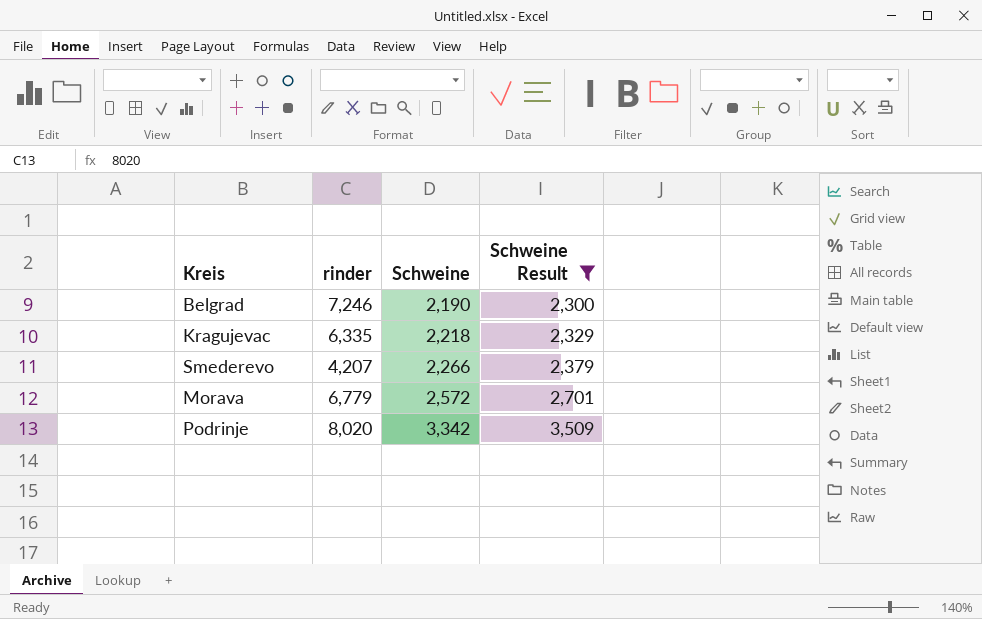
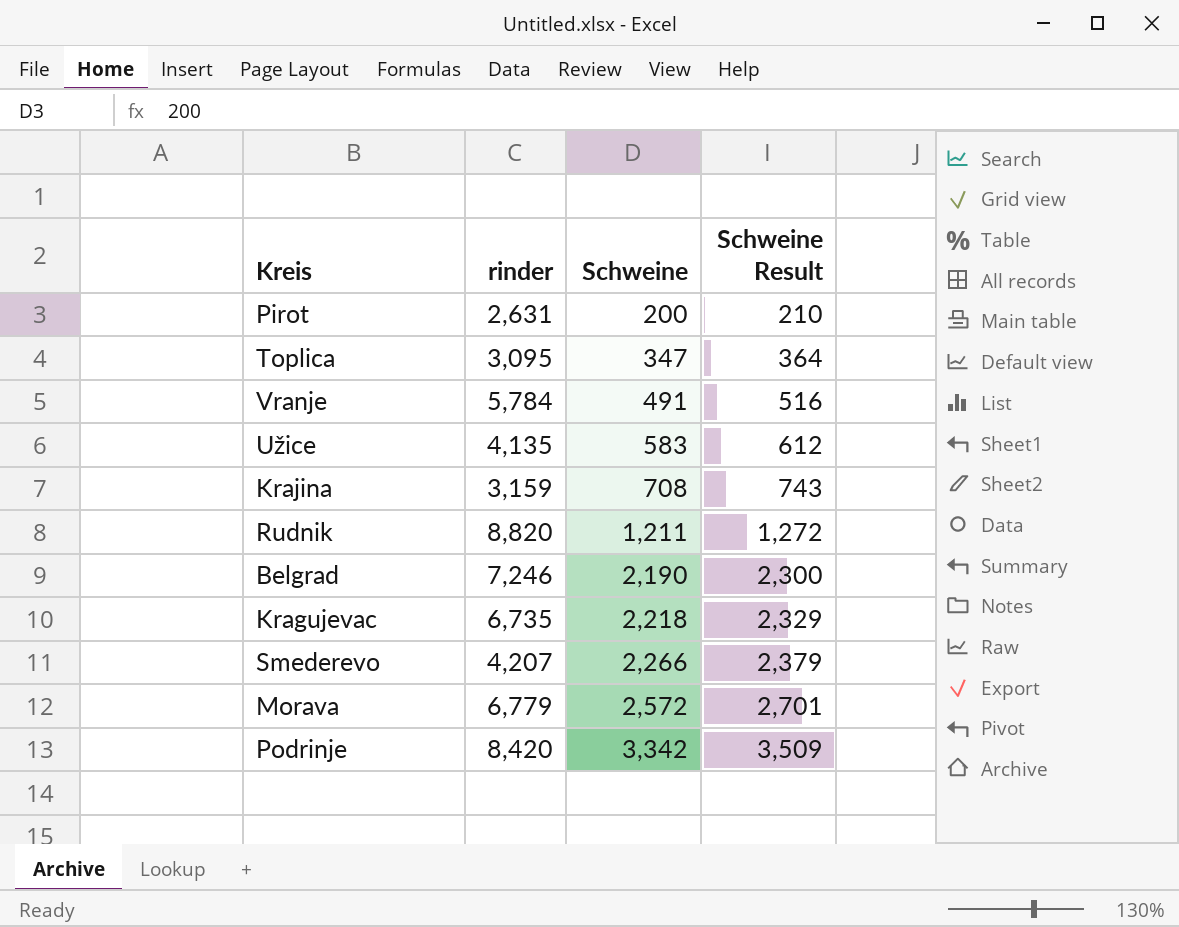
filter: Schweine Result >= 2,300 -> none
Kragujevac | rinder: 6,335 -> 6,735
Podrinje | rinder: 8,020 -> 8,420

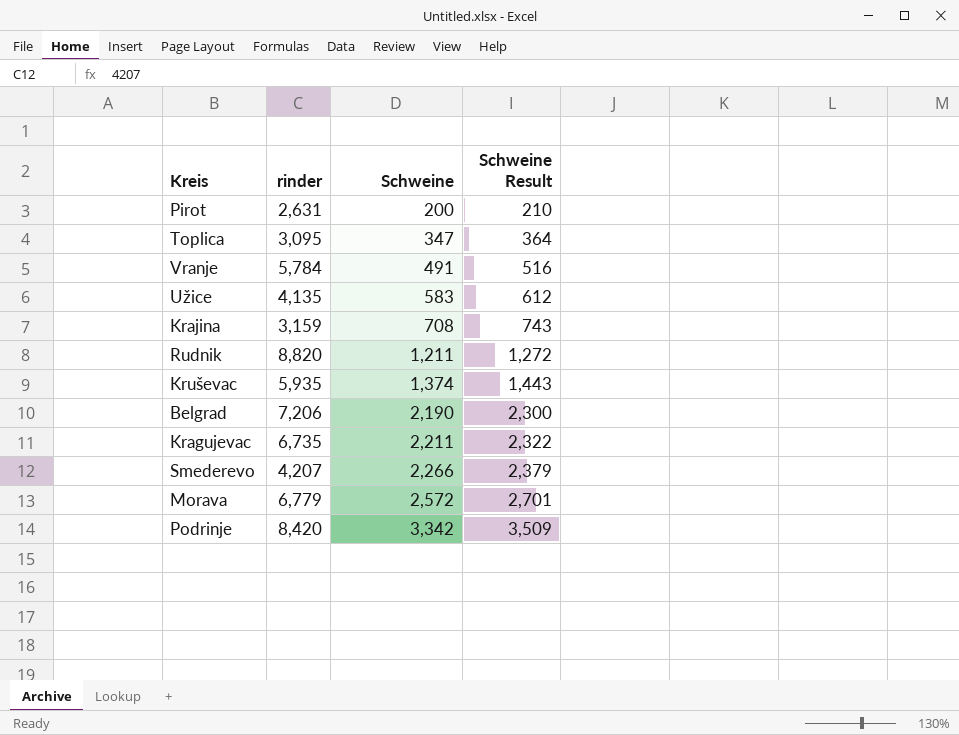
row Kruševac: none -> 5,935 | 1,374 | 1,443
Belgrad | rinder: 7,246 -> 7,206
Kragujevac | Schweine: 2,218 -> 2,211
Kragujevac | Schweine Result: 2,329 -> 2,322

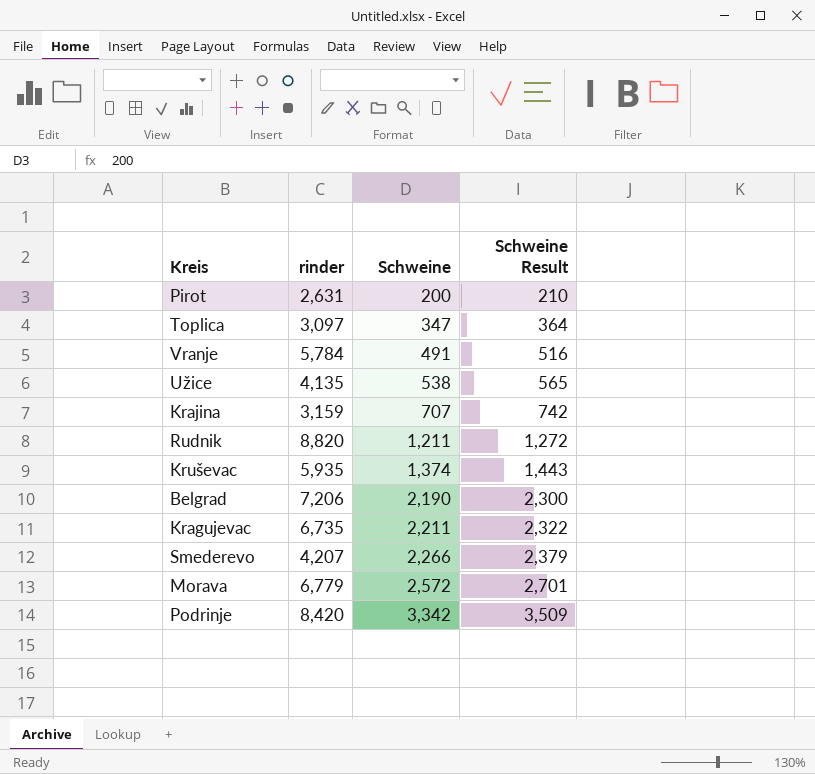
Toplica | rinder: 3,095 -> 3,097
Užice | Schweine: 583 -> 538
Užice | Schweine Result: 612 -> 565
Krajina | Schweine: 708 -> 707
Krajina | Schweine Result: 743 -> 742

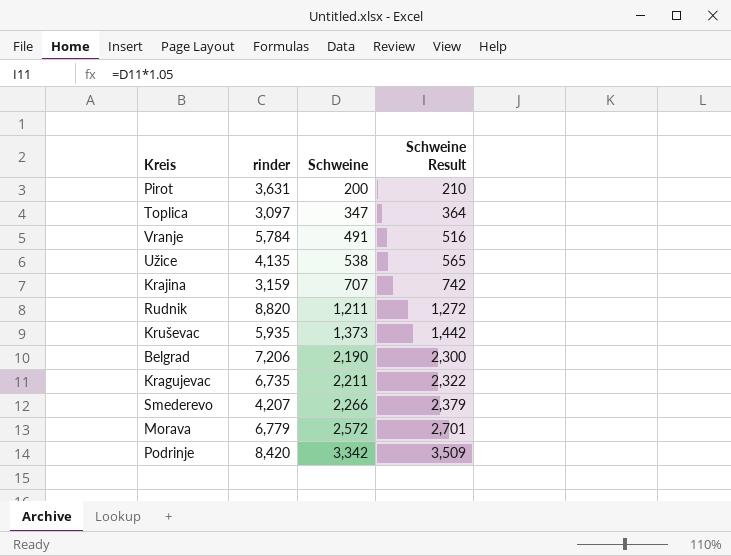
Pirot | rinder: 2,631 -> 3,631
Kruševac | Schweine: 1,374 -> 1,373
Kruševac | Schweine Result: 1,443 -> 1,442

